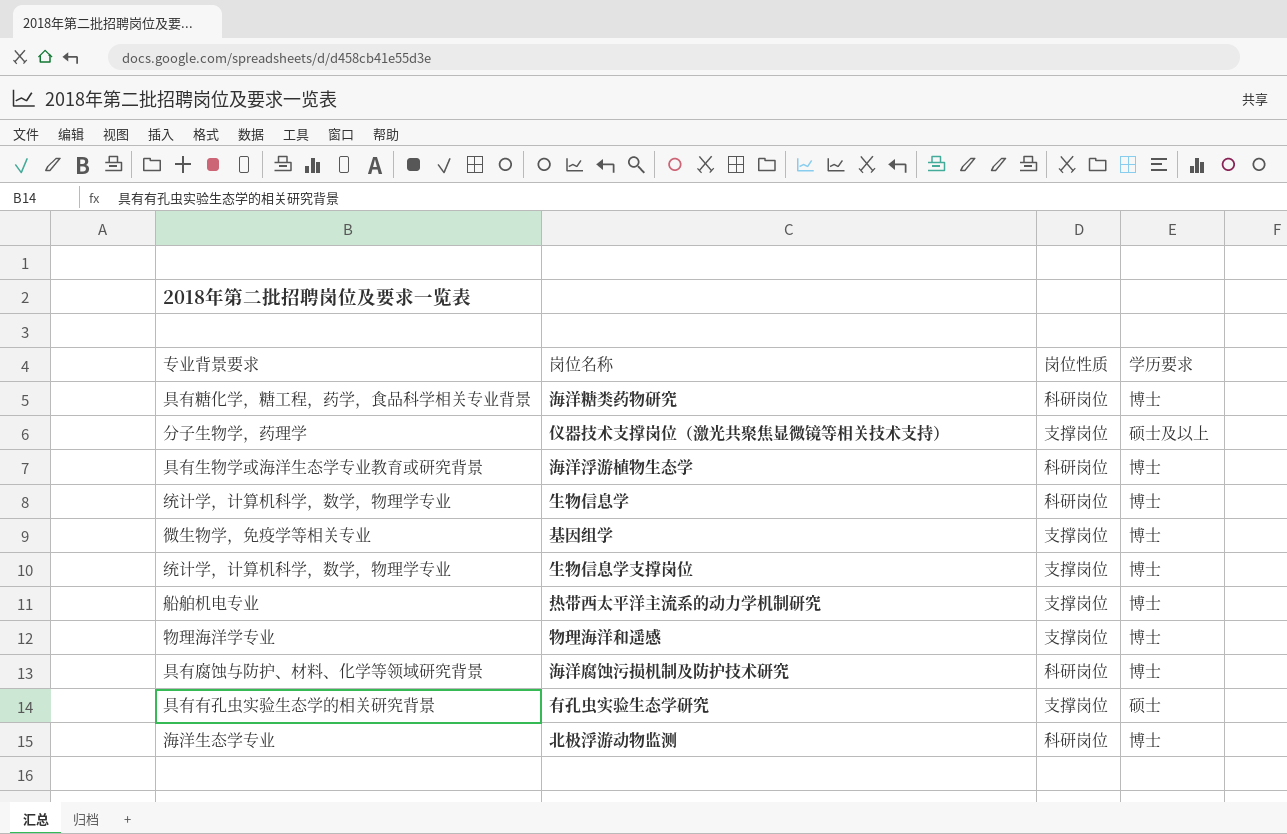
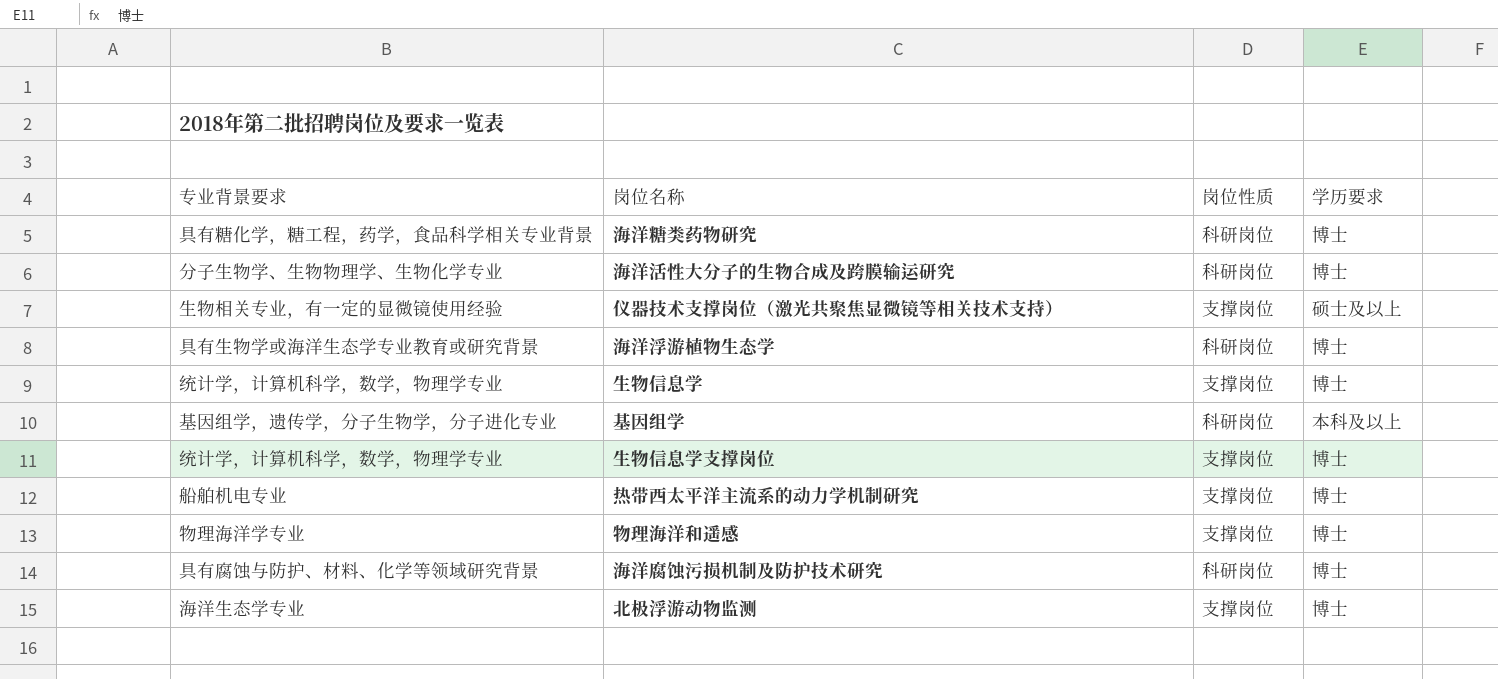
row 有孔虫实验生态学研究: 具有有孔虫实验生态学的相关研究背景 | 支撑岗位 | 硕士 -> none
row 海洋活性大分子的生物合成及跨膜输运研究: none -> 分子生物学、生物物理学、生物化学专业 | 科研岗位 | 博士
仪器技术支撑岗位（激光共聚焦显微镜等相关技术支持） | 专业背景要求: 分子生物学，药理学 -> 生物相关专业，有一定的显微镜使用经验
生物信息学 | 岗位性质: 科研岗位 -> 支撑岗位
基因组学 | 专业背景要求: 微生物学，免疫学等相关专业 -> 基因组学，遗传学，分子生物学，分子进化专业
基因组学 | 岗位性质: 支撑岗位 -> 科研岗位
基因组学 | 学历要求: 博士 -> 本科及以上
北极浮游动物监测 | 岗位性质: 科研岗位 -> 支撑岗位

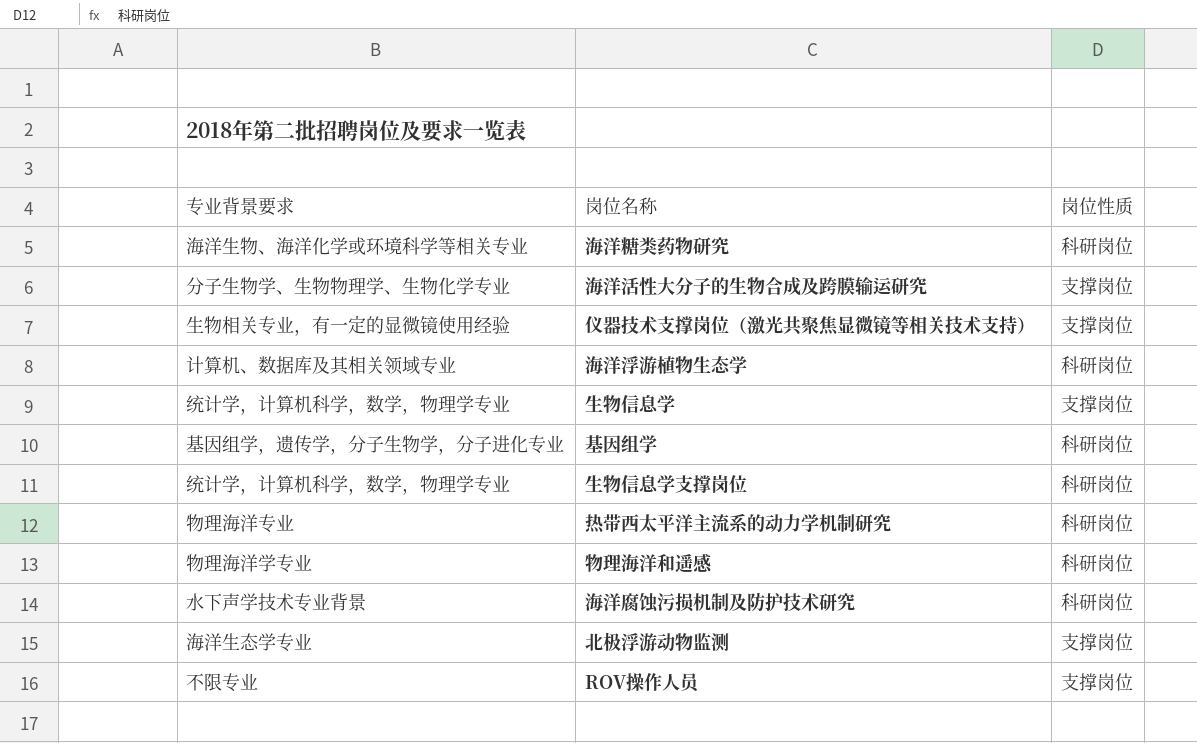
column 学历要求 | position: 4 -> none
海洋糖类药物研究 | 专业背景要求: 具有糖化学，糖工程，药学，食品科学相关专业背景 -> 海洋生物、海洋化学或环境科学等相关专业
海洋活性大分子的生物合成及跨膜输运研究 | 岗位性质: 科研岗位 -> 支撑岗位
海洋浮游植物生态学 | 专业背景要求: 具有生物学或海洋生态学专业教育或研究背景 -> 计算机、数据库及其相关领域专业
生物信息学支撑岗位 | 岗位性质: 支撑岗位 -> 科研岗位
热带西太平洋主流系的动力学机制研究 | 专业背景要求: 船舶机电专业 -> 物理海洋专业
热带西太平洋主流系的动力学机制研究 | 岗位性质: 支撑岗位 -> 科研岗位
物理海洋和遥感 | 岗位性质: 支撑岗位 -> 科研岗位
海洋腐蚀污损机制及防护技术研究 | 专业背景要求: 具有腐蚀与防护、材料、化学等领域研究背景 -> 水下声学技术专业背景
row ROV操作人员: none -> 不限专业 | 支撑岗位

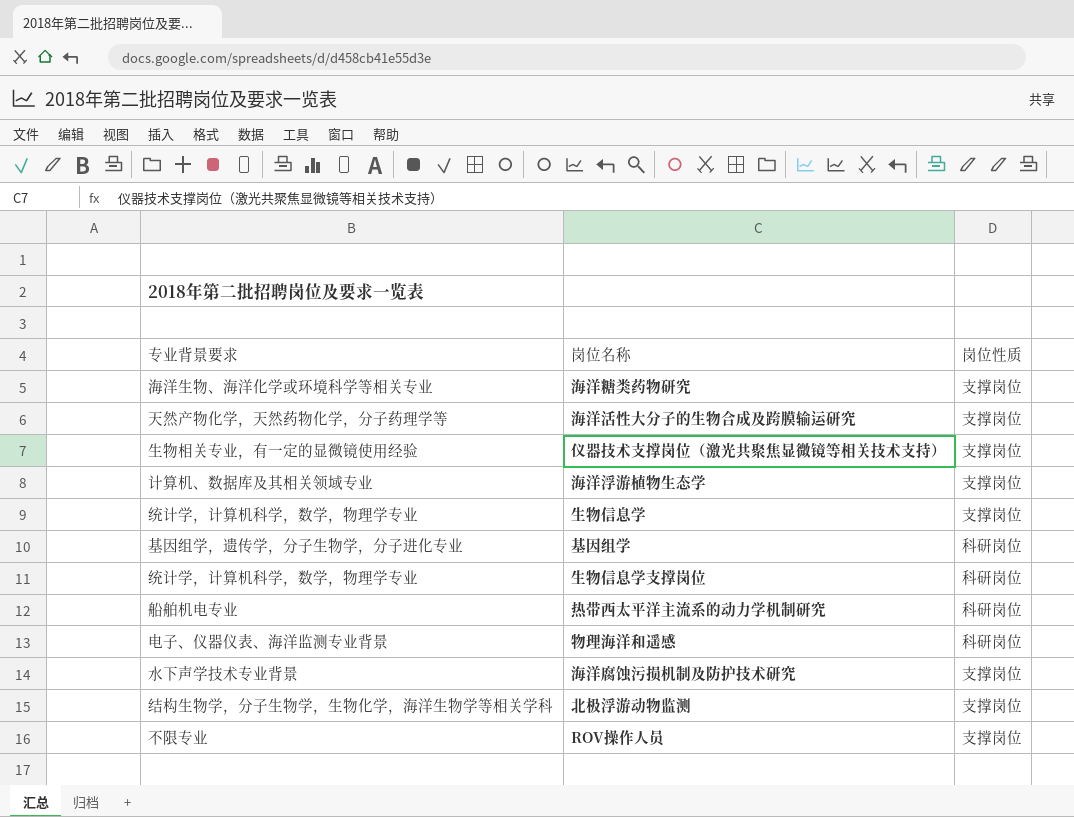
海洋糖类药物研究 | 岗位性质: 科研岗位 -> 支撑岗位
海洋活性大分子的生物合成及跨膜输运研究 | 专业背景要求: 分子生物学、生物物理学、生物化学专业 -> 天然产物化学，天然药物化学，分子药理学等
海洋浮游植物生态学 | 岗位性质: 科研岗位 -> 支撑岗位
热带西太平洋主流系的动力学机制研究 | 专业背景要求: 物理海洋专业 -> 船舶机电专业
物理海洋和遥感 | 专业背景要求: 物理海洋学专业 -> 电子、仪器仪表、海洋监测专业背景
海洋腐蚀污损机制及防护技术研究 | 岗位性质: 科研岗位 -> 支撑岗位
北极浮游动物监测 | 专业背景要求: 海洋生态学专业 -> 结构生物学，分子生物学，生物化学，海洋生物学等相关学科

